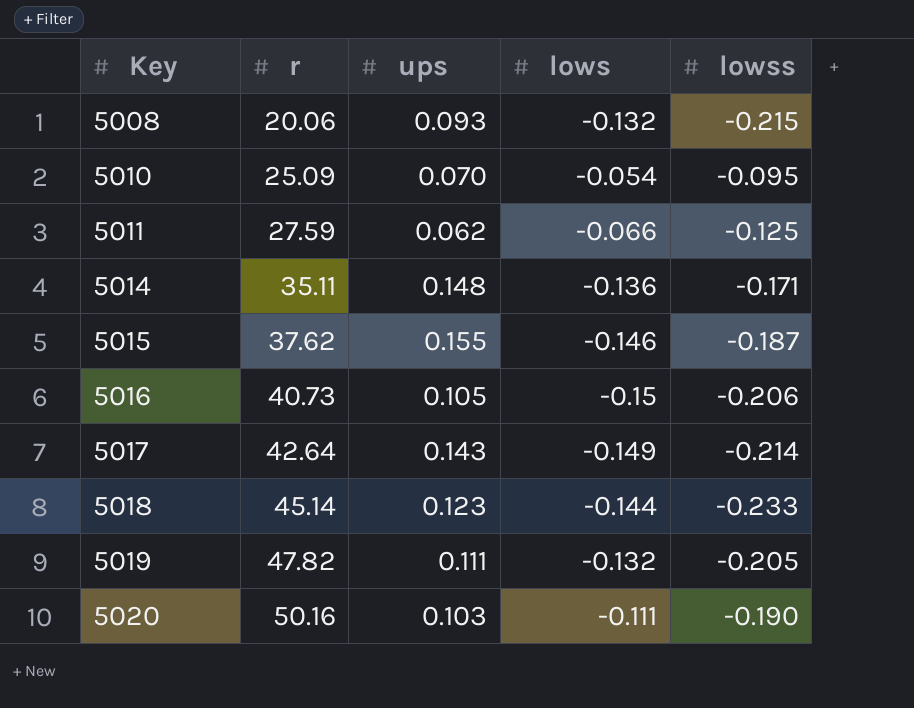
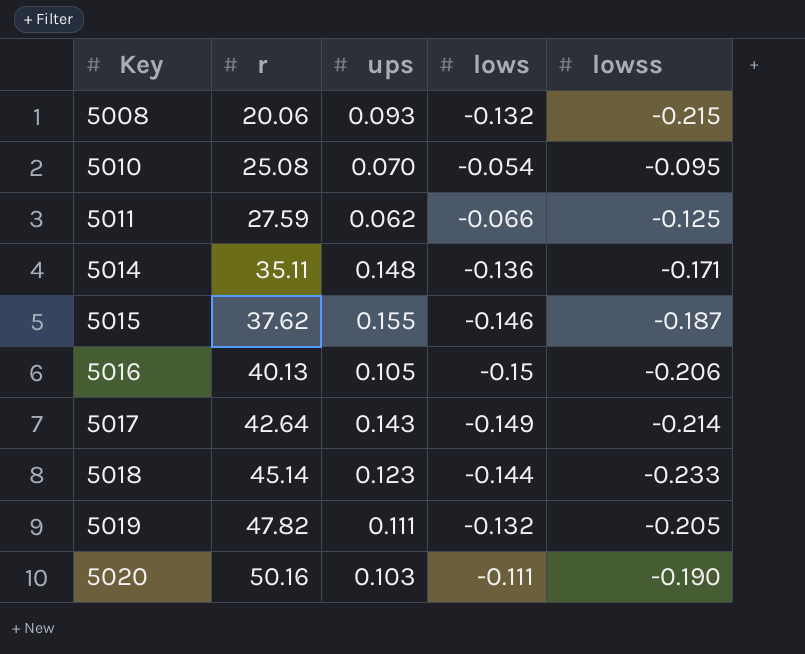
5010 | r: 25.09 -> 25.08
5016 | r: 40.73 -> 40.13

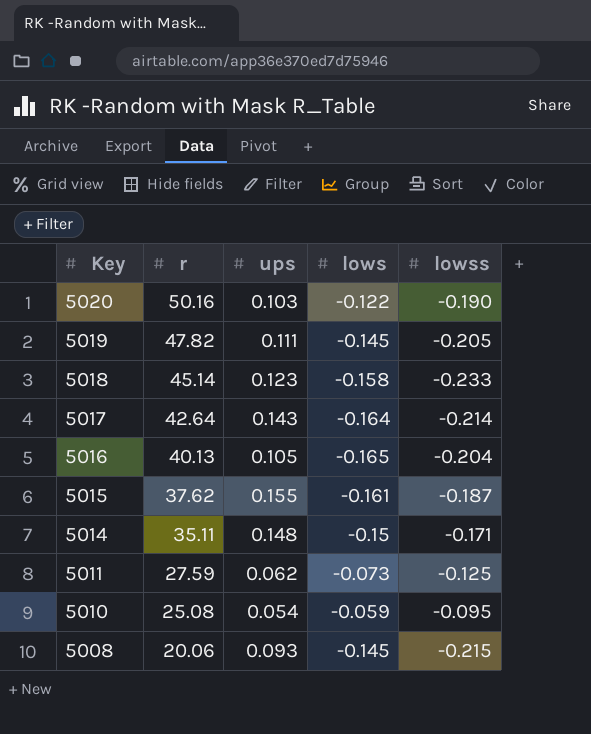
row order: Key ascending -> Key descending
5020 | lows: -0.111 -> -0.122
5019 | lows: -0.132 -> -0.145
5018 | lows: -0.144 -> -0.158
5017 | lows: -0.149 -> -0.164
5016 | lows: -0.15 -> -0.165
5016 | lowss: -0.206 -> -0.204
5015 | lows: -0.146 -> -0.161
5014 | lows: -0.136 -> -0.15
5011 | lows: -0.066 -> -0.073
5010 | ups: 0.070 -> 0.054
5010 | lows: -0.054 -> -0.059
5008 | lows: -0.132 -> -0.145

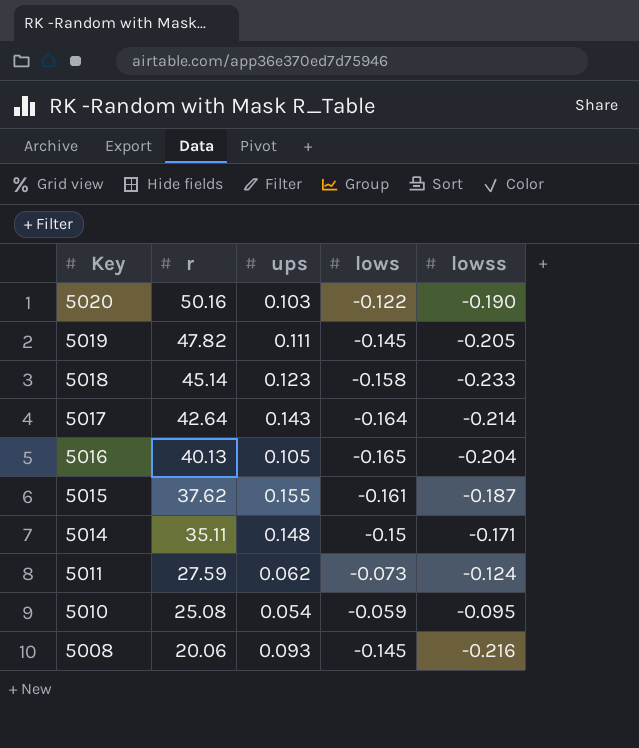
5011 | lowss: -0.125 -> -0.124
5008 | lowss: -0.215 -> -0.216

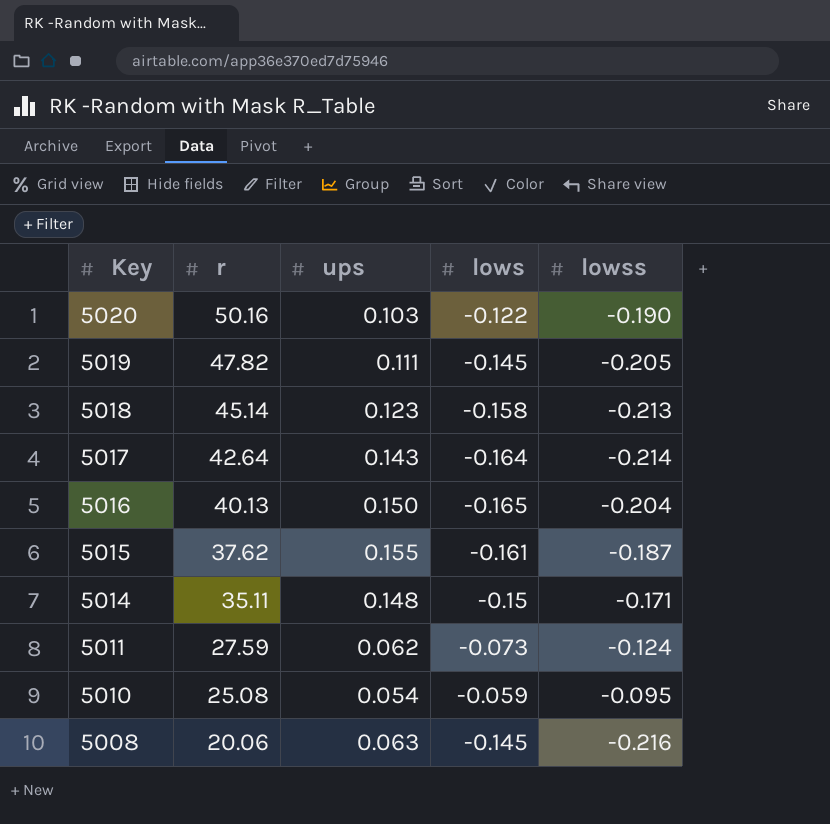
5018 | lowss: -0.233 -> -0.213
5016 | ups: 0.105 -> 0.150
5008 | ups: 0.093 -> 0.063

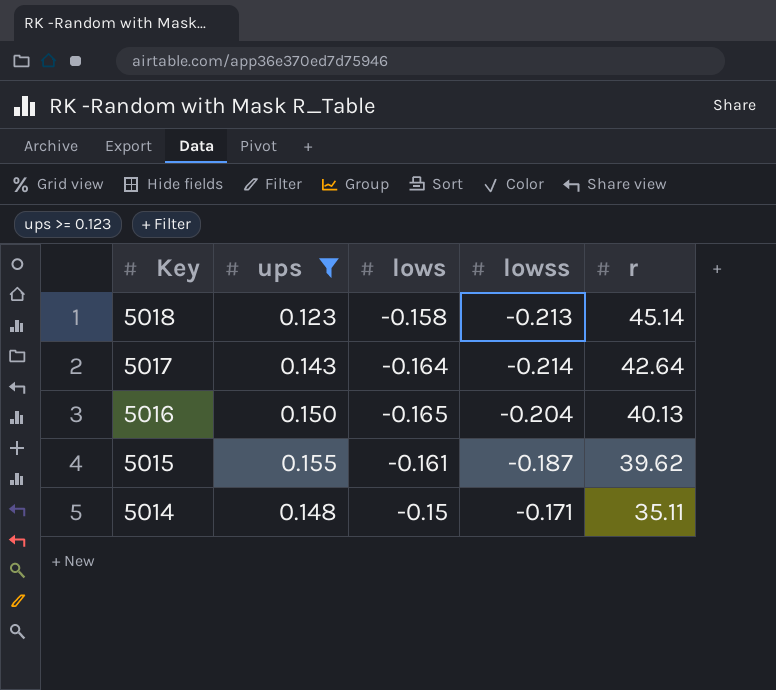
filter: none -> ups >= 0.123
column r | position: 2 -> 5
5015 | r: 37.62 -> 39.62

